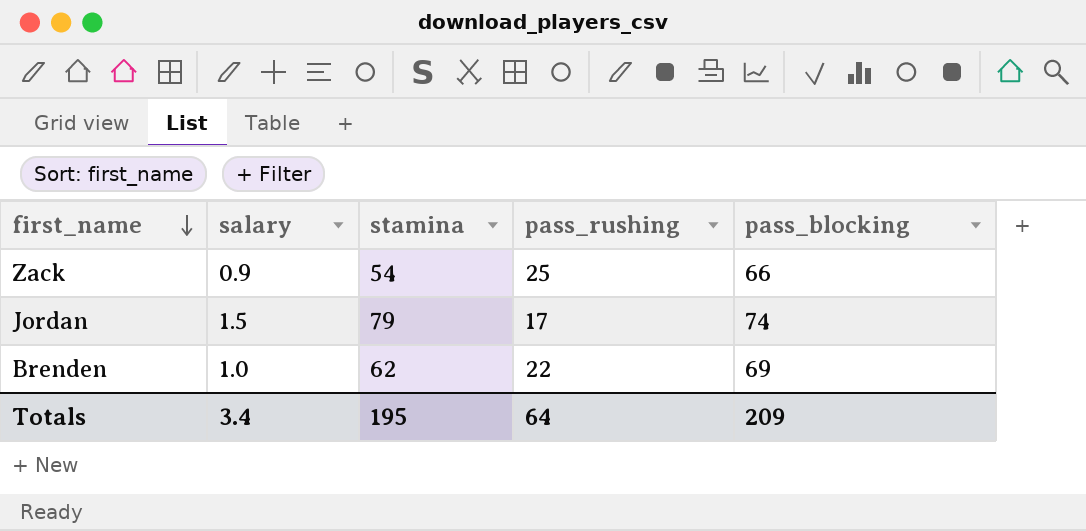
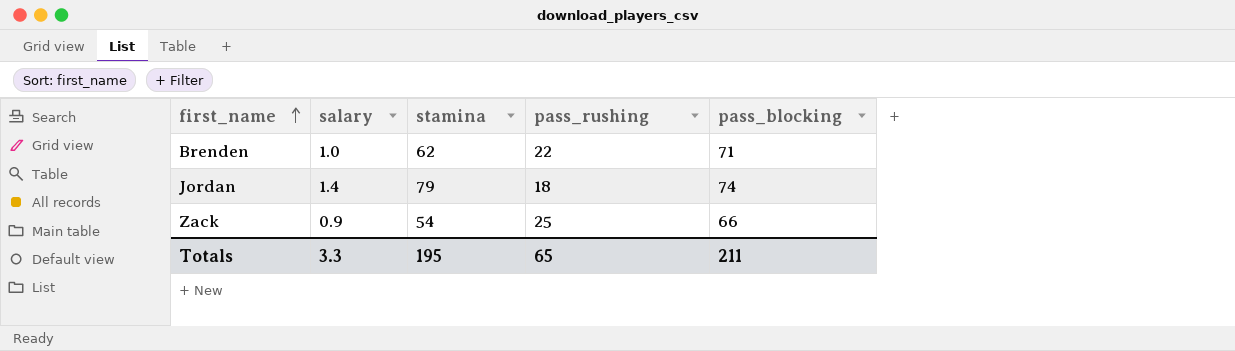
row order: first_name descending -> first_name ascending
Brenden | pass_blocking: 69 -> 71
Jordan | salary: 1.5 -> 1.4
Jordan | pass_rushing: 17 -> 18
Totals | salary: 3.4 -> 3.3
Totals | pass_rushing: 64 -> 65
Totals | pass_blocking: 209 -> 211

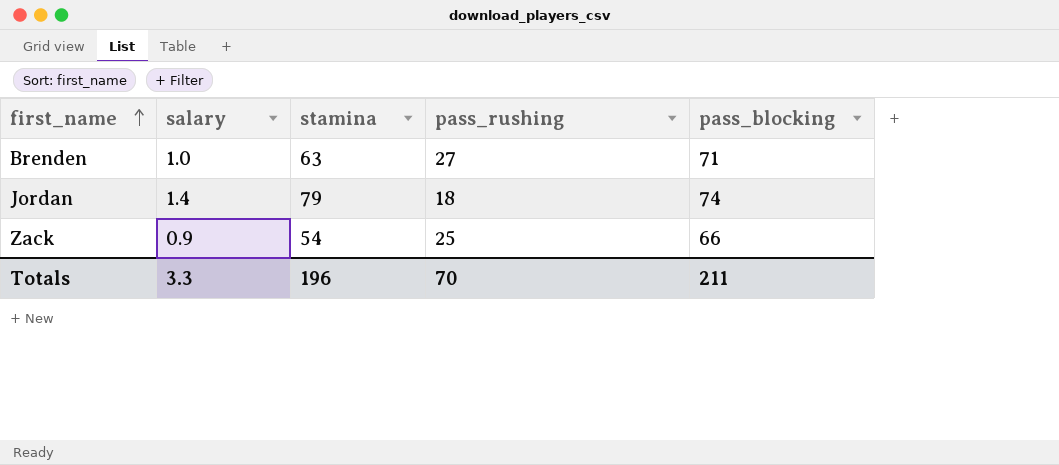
Brenden | stamina: 62 -> 63
Brenden | pass_rushing: 22 -> 27
Totals | stamina: 195 -> 196
Totals | pass_rushing: 65 -> 70

